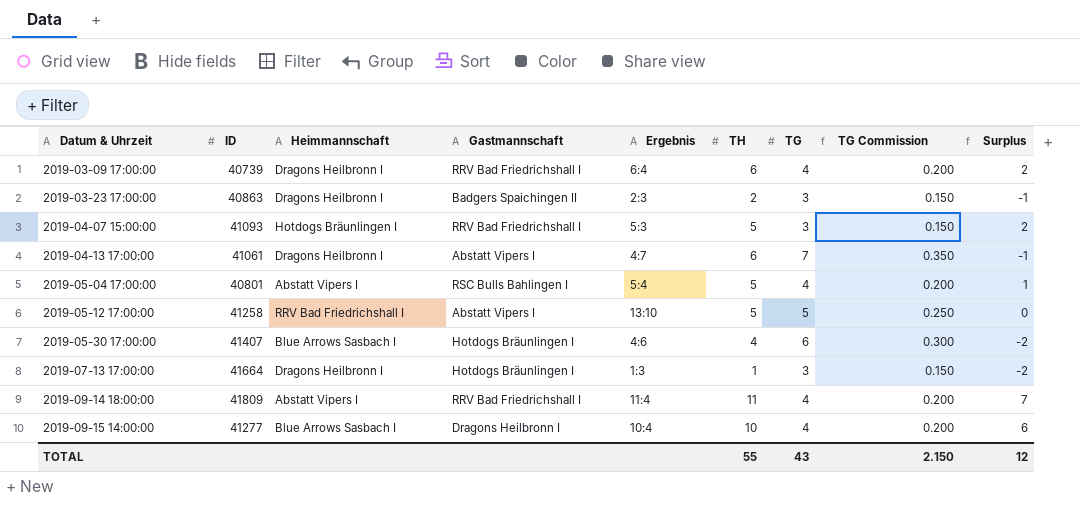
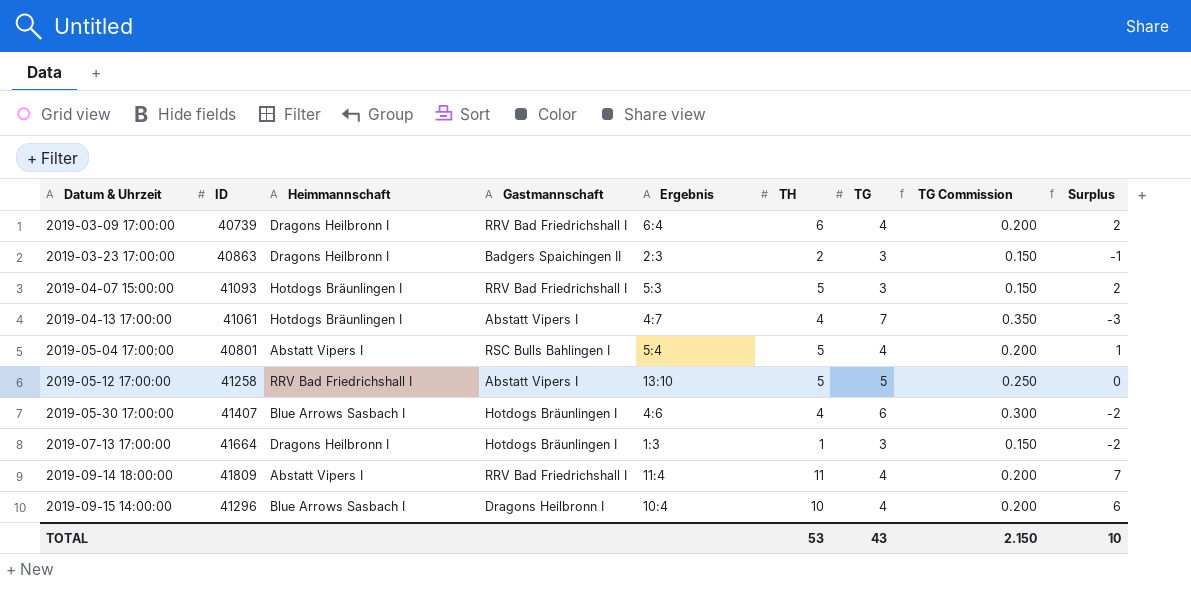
2019-04-13 17:00:00 | Heimmannschaft: Dragons Heilbronn I -> Hotdogs Bräunlingen I
2019-04-13 17:00:00 | TH: 6 -> 4
2019-04-13 17:00:00 | Surplus: -1 -> -3
2019-09-15 14:00:00 | ID: 41277 -> 41296
TOTAL | TH: 55 -> 53
TOTAL | Surplus: 12 -> 10

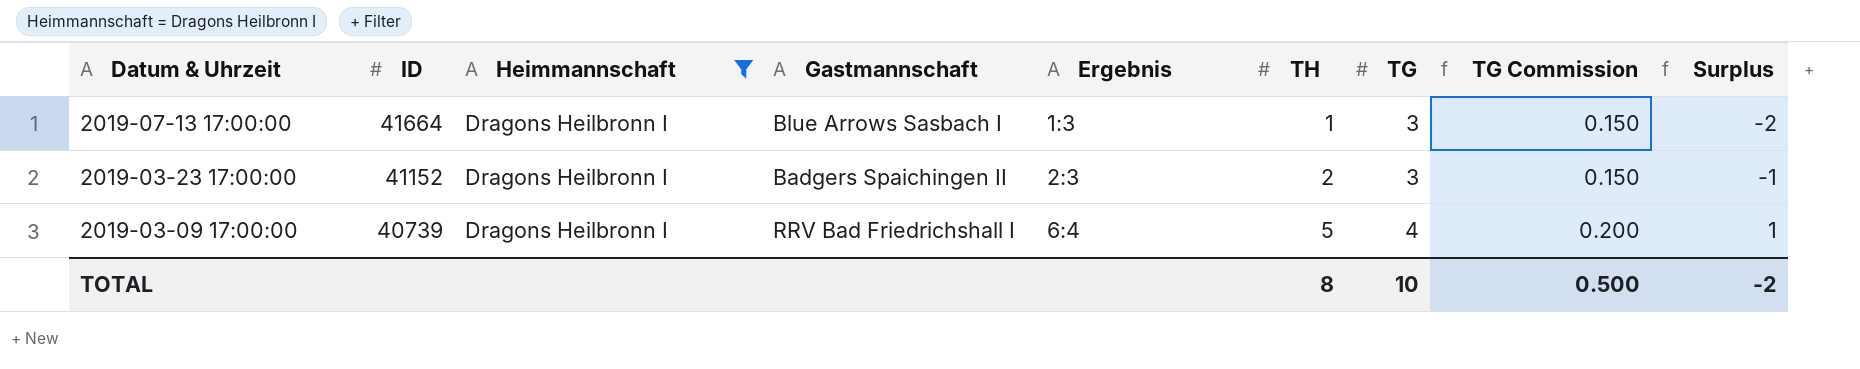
filter: none -> Heimmannschaft = Dragons Heilbronn I
row order: Datum & Uhrzeit ascending -> Datum & Uhrzeit descending
2019-07-13 17:00:00 | Gastmannschaft: Hotdogs Bräunlingen I -> Blue Arrows Sasbach I
2019-03-23 17:00:00 | ID: 40863 -> 41152
2019-03-09 17:00:00 | TH: 6 -> 5
2019-03-09 17:00:00 | Surplus: 2 -> 1
TOTAL | TH: 53 -> 8
TOTAL | TG: 43 -> 10
TOTAL | TG Commission: 2.150 -> 0.500
TOTAL | Surplus: 10 -> -2

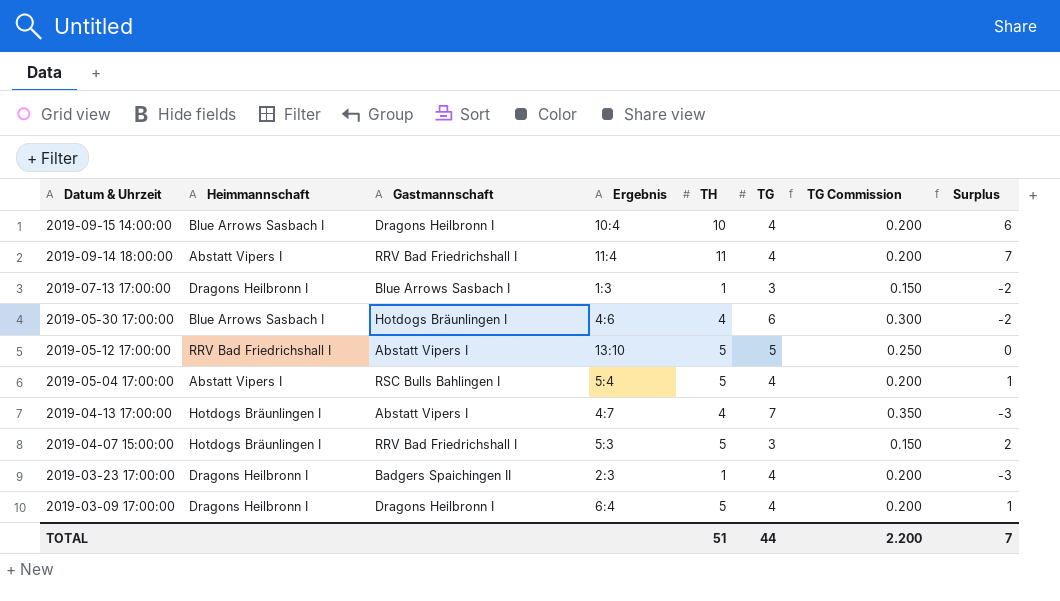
filter: Heimmannschaft = Dragons Heilbronn I -> none
column ID | position: 2 -> none
2019-03-23 17:00:00 | TH: 2 -> 1
2019-03-23 17:00:00 | TG: 3 -> 4
2019-03-23 17:00:00 | TG Commission: 0.150 -> 0.200
2019-03-23 17:00:00 | Surplus: -1 -> -3
2019-03-09 17:00:00 | Gastmannschaft: RRV Bad Friedrichshall I -> Dragons Heilbronn I
TOTAL | TH: 8 -> 51
TOTAL | TG: 10 -> 44
TOTAL | TG Commission: 0.500 -> 2.200
TOTAL | Surplus: -2 -> 7

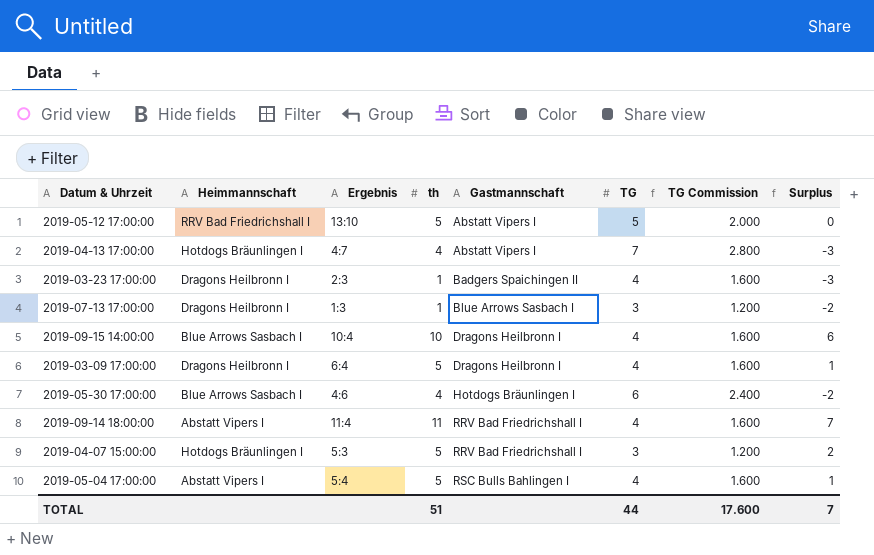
row order: Datum & Uhrzeit descending -> Gastmannschaft ascending
column name: TH -> th
column Gastmannschaft | position: 3 -> 5
column TG Commission | formula: [TG] * 0.05 -> [TG] * 0.4
TOTAL | TG Commission: 2.200 -> 17.600

